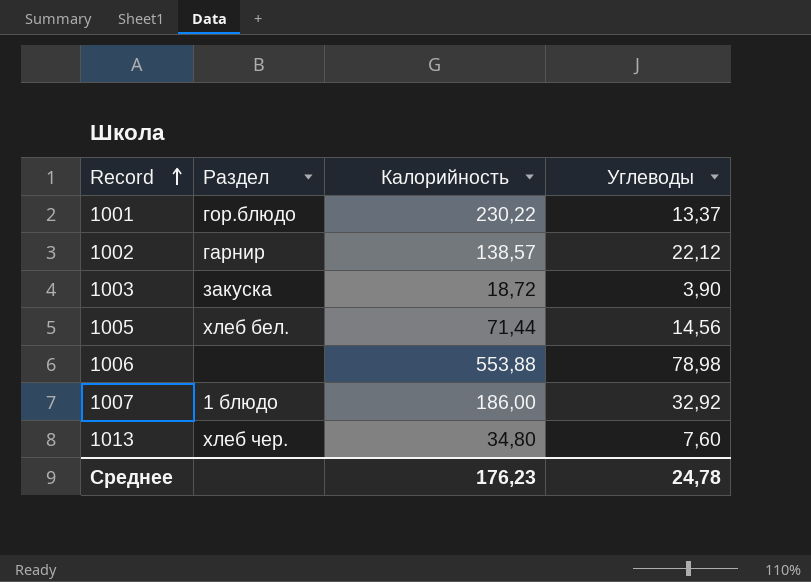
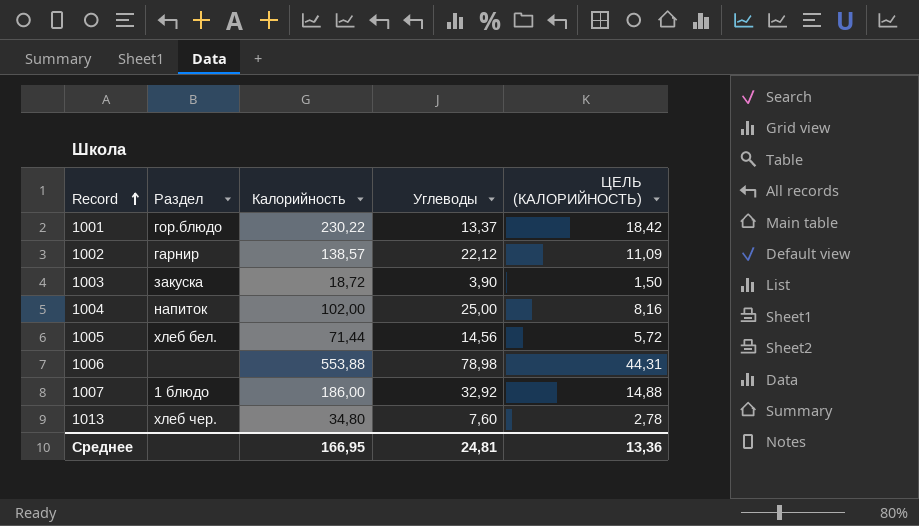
column ЦЕЛЬ (КАЛОРИЙНОСТЬ) | formula: none -> [Калорийность] * 0,08
row 1004: none -> напиток | 102,00 | 25,00 | 8,16
Среднее | Калорийность: 176,23 -> 166,95
Среднее | Углеводы: 24,78 -> 24,81

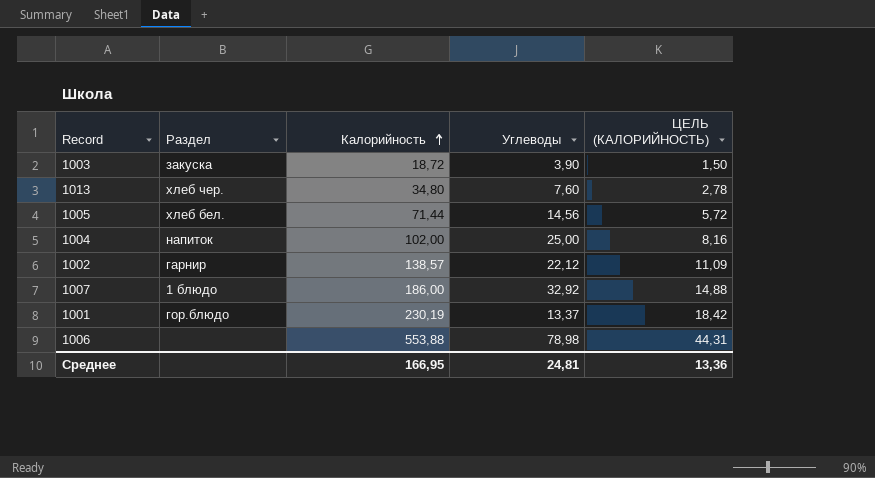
row order: Record ascending -> Калорийность ascending
1001 | Калорийность: 230,22 -> 230,19

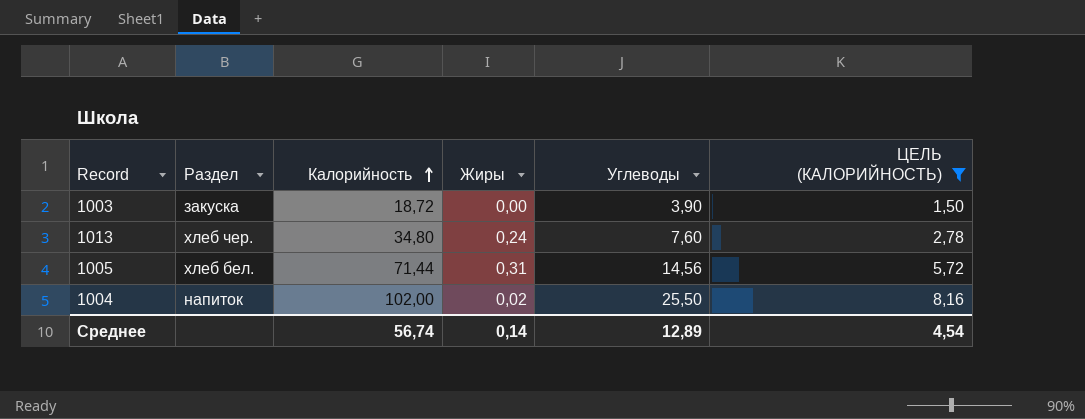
filter: none -> ЦЕЛЬ (КАЛОРИЙНОСТЬ) <= 8,16
column Жиры | position: none -> 4
1004 | Углеводы: 25,00 -> 25,50
Среднее | Калорийность: 166,95 -> 56,74
Среднее | Углеводы: 24,81 -> 12,89
Среднее | ЦЕЛЬ (КАЛОРИЙНОСТЬ): 13,36 -> 4,54

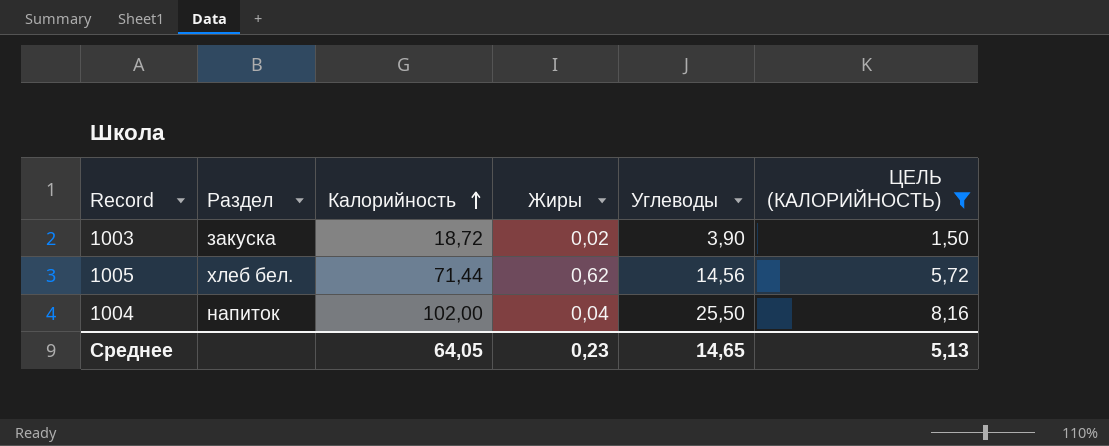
row 1013: хлеб чер. | 34,80 | 0,24 | 7,60 | 2,78 -> none
1003 | Жиры: 0,00 -> 0,02
1005 | Жиры: 0,31 -> 0,62
1004 | Жиры: 0,02 -> 0,04
Среднее | Калорийность: 56,74 -> 64,05
Среднее | Жиры: 0,14 -> 0,23
Среднее | Углеводы: 12,89 -> 14,65
Среднее | ЦЕЛЬ (КАЛОРИЙНОСТЬ): 4,54 -> 5,13

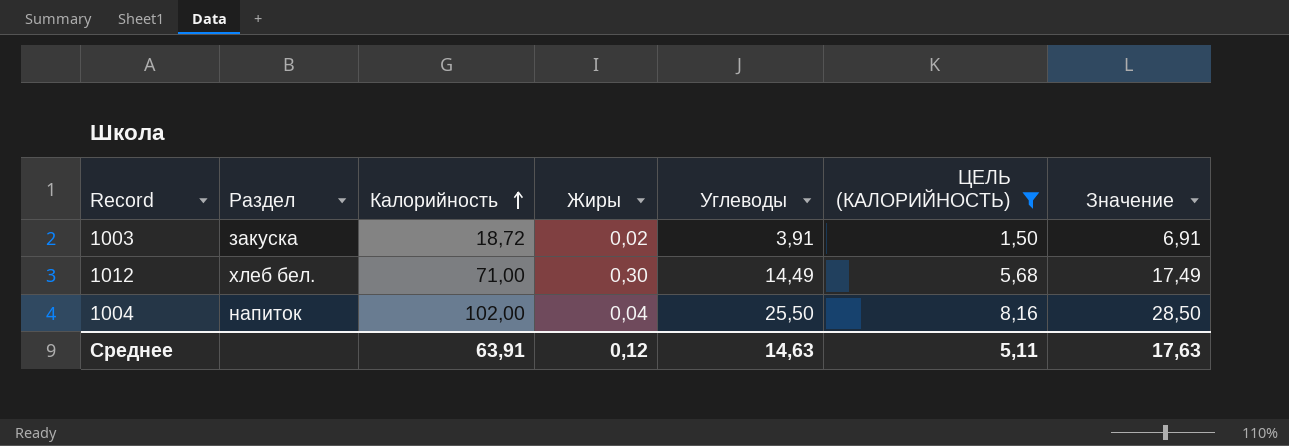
column Значение | formula: none -> [Углеводы] + 3
row 1005: хлеб бел. | 71,44 | 0,62 | 14,56 | 5,72 -> none
1003 | Углеводы: 3,90 -> 3,91
row 1012: none -> хлеб бел. | 71,00 | 0,30 | 14,49 | 5,68 | 17,49
Среднее | Калорийность: 64,05 -> 63,91
Среднее | Жиры: 0,23 -> 0,12
Среднее | Углеводы: 14,65 -> 14,63
Среднее | ЦЕЛЬ (КАЛОРИЙНОСТЬ): 5,13 -> 5,11

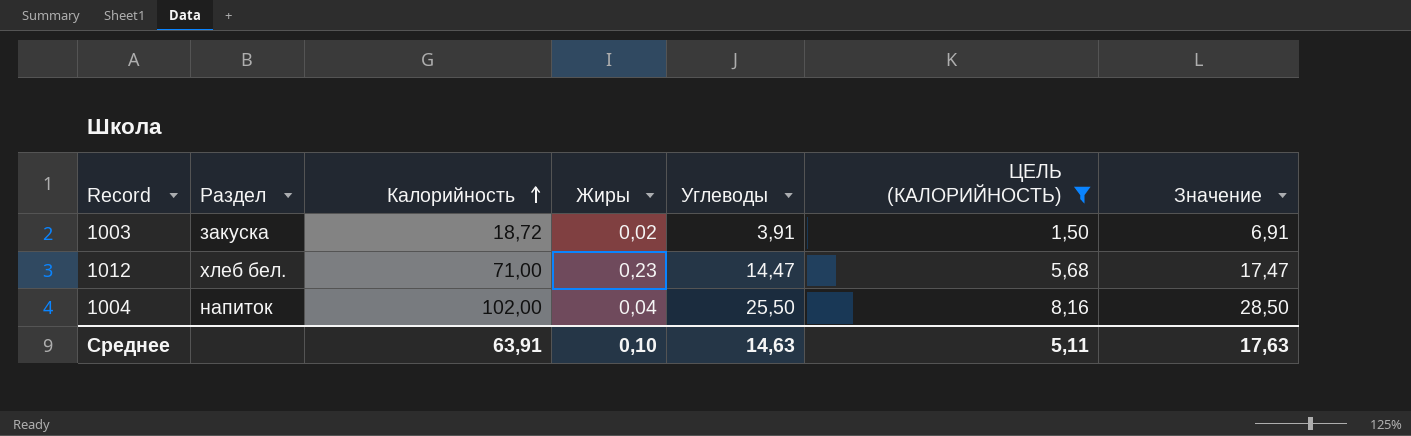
1012 | Жиры: 0,30 -> 0,23
1012 | Углеводы: 14,49 -> 14,47
1012 | Значение: 17,49 -> 17,47
Среднее | Жиры: 0,12 -> 0,10

